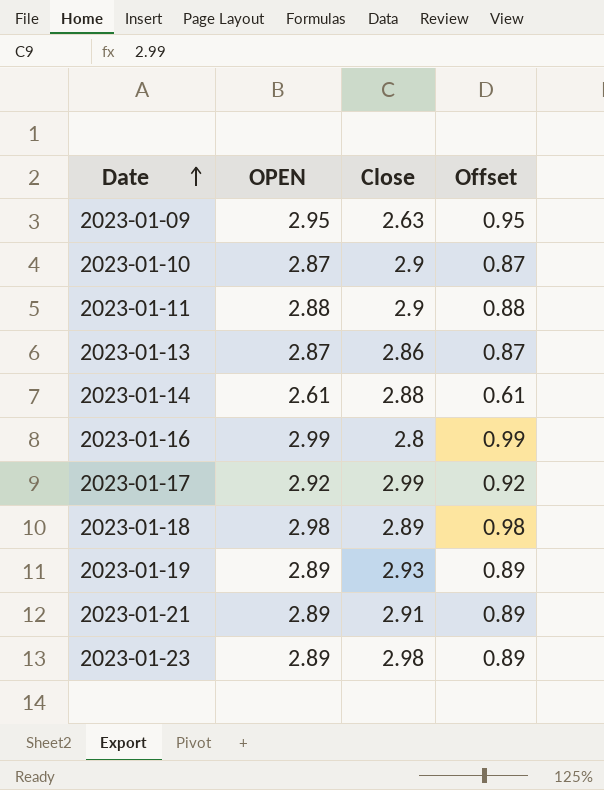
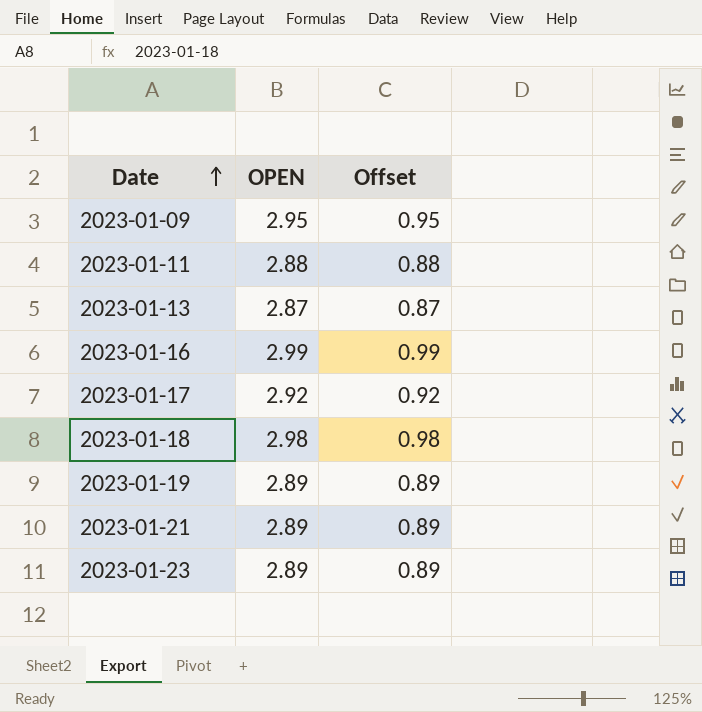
column Close | position: 3 -> none
row 2023-01-10: 2.87 | 2.9 | 0.87 -> none
row 2023-01-14: 2.61 | 2.88 | 0.61 -> none

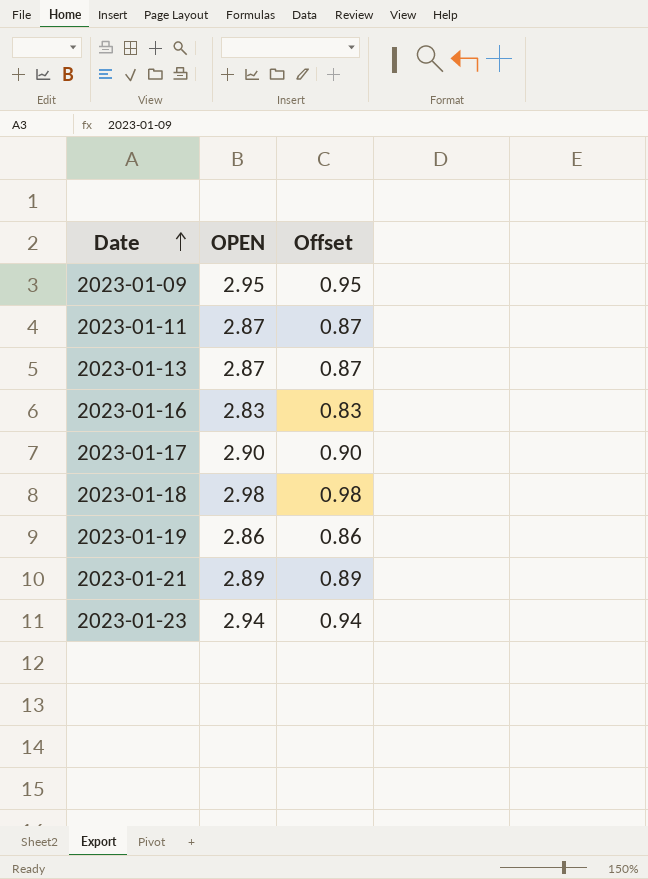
2023-01-11 | OPEN: 2.88 -> 2.87
2023-01-11 | Offset: 0.88 -> 0.87
2023-01-16 | OPEN: 2.99 -> 2.83
2023-01-16 | Offset: 0.99 -> 0.83
2023-01-17 | OPEN: 2.92 -> 2.90
2023-01-17 | Offset: 0.92 -> 0.90
2023-01-19 | OPEN: 2.89 -> 2.86
2023-01-19 | Offset: 0.89 -> 0.86
2023-01-23 | OPEN: 2.89 -> 2.94
2023-01-23 | Offset: 0.89 -> 0.94

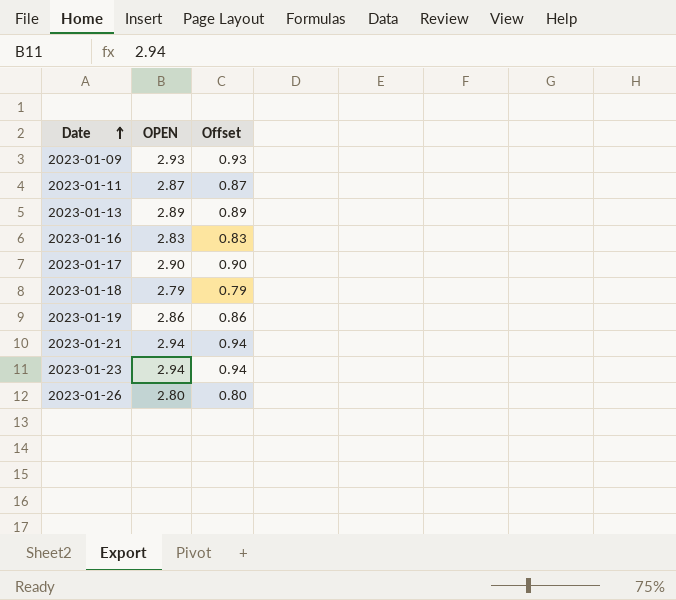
2023-01-09 | OPEN: 2.95 -> 2.93
2023-01-09 | Offset: 0.95 -> 0.93
2023-01-13 | OPEN: 2.87 -> 2.89
2023-01-13 | Offset: 0.87 -> 0.89
2023-01-18 | OPEN: 2.98 -> 2.79
2023-01-18 | Offset: 0.98 -> 0.79
2023-01-21 | OPEN: 2.89 -> 2.94
2023-01-21 | Offset: 0.89 -> 0.94
row 2023-01-26: none -> 2.80 | 0.80

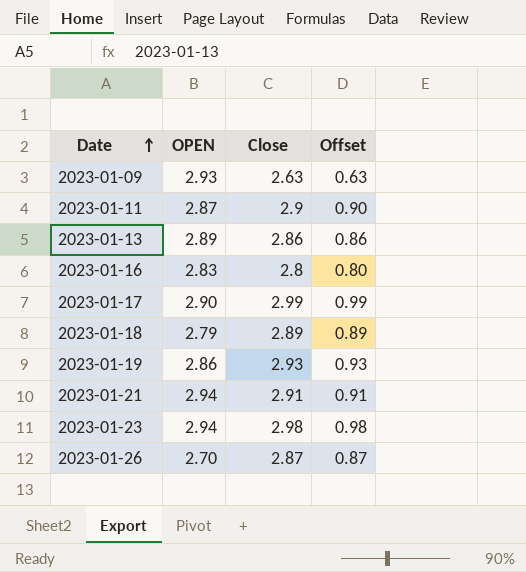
column Close | position: none -> 3
column Offset | formula: [OPEN] - 2 -> [Close] - 2
2023-01-26 | OPEN: 2.80 -> 2.70

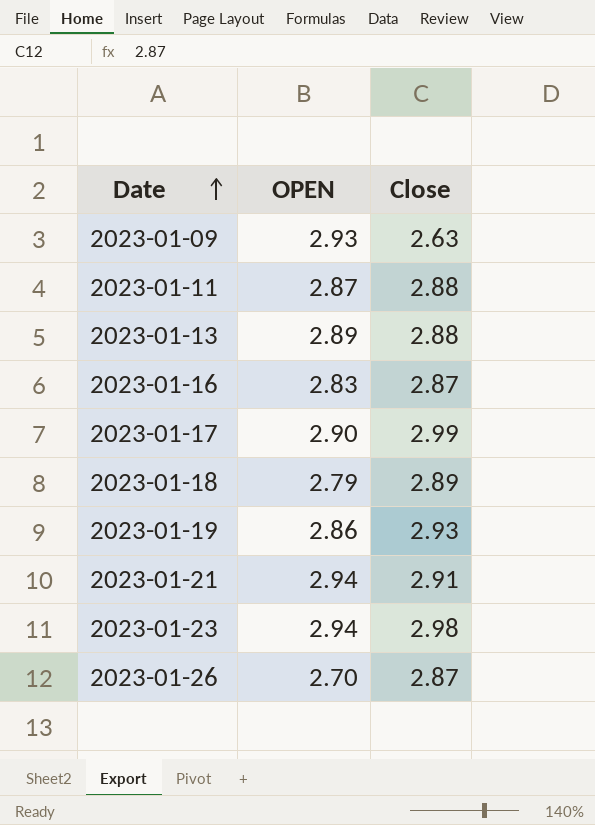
column Offset | formula: [Close] - 2 -> none
2023-01-11 | Close: 2.9 -> 2.88
2023-01-13 | Close: 2.86 -> 2.88
2023-01-16 | Close: 2.8 -> 2.87

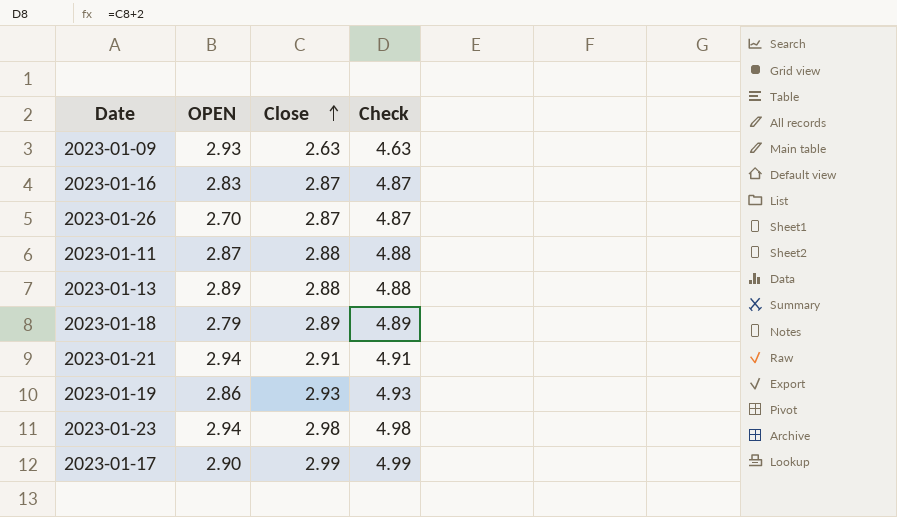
row order: Date ascending -> Close ascending
column Check | formula: none -> [Close] + 2

